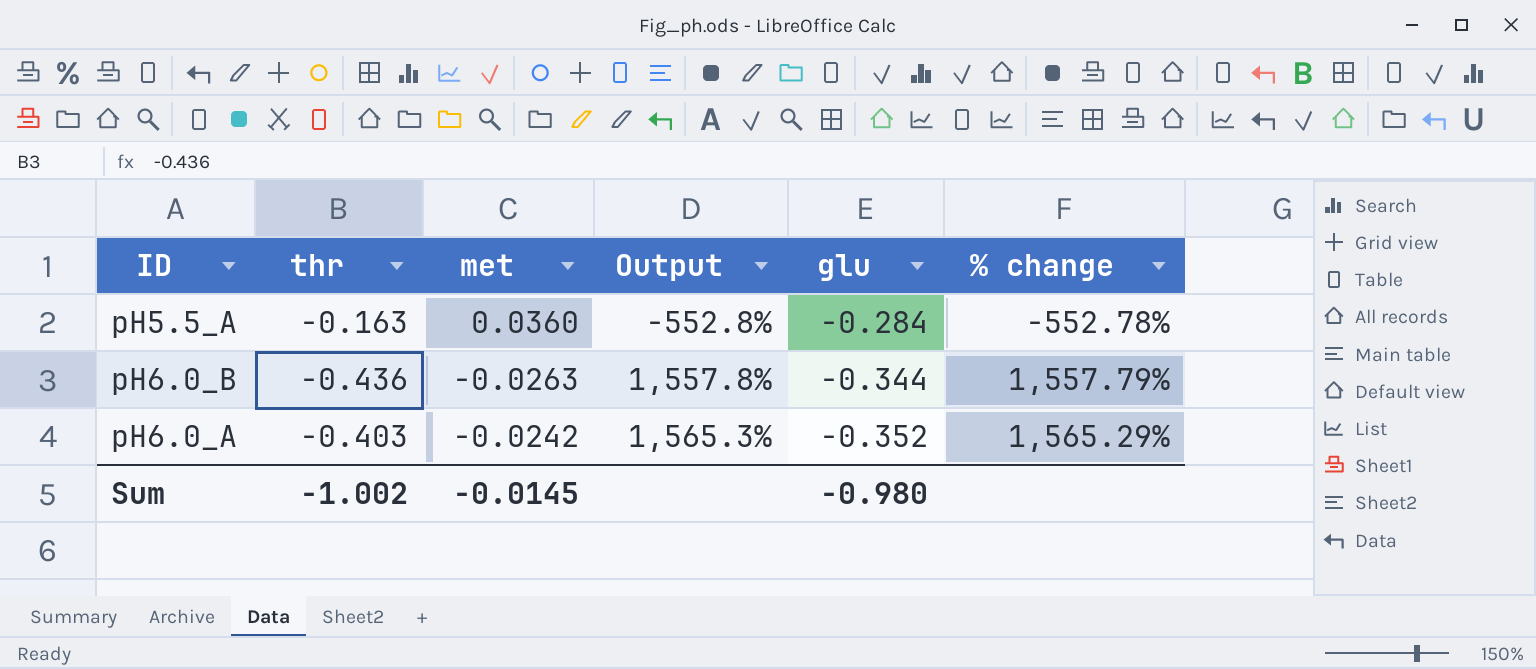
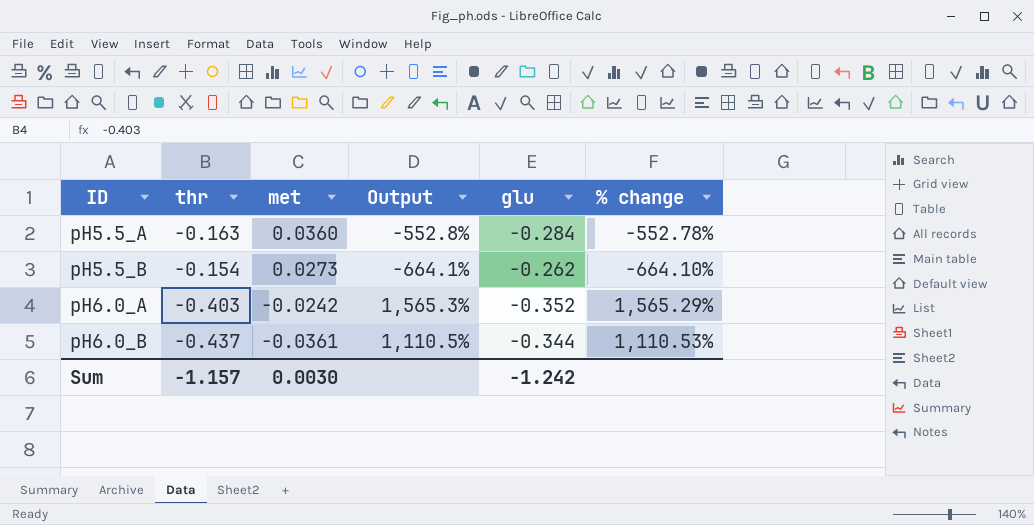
row order: Output ascending -> ID ascending
row pH5.5_B: none -> -0.154 | 0.0273 | -664.1% | -0.262 | -664.10%
pH6.0_B | thr: -0.436 -> -0.437
pH6.0_B | met: -0.0263 -> -0.0361
pH6.0_B | Output: 1,557.8% -> 1,110.5%
pH6.0_B | % change: 1,557.79% -> 1,110.53%
Sum | thr: -1.002 -> -1.157
Sum | met: -0.0145 -> 0.0030
Sum | glu: -0.980 -> -1.242

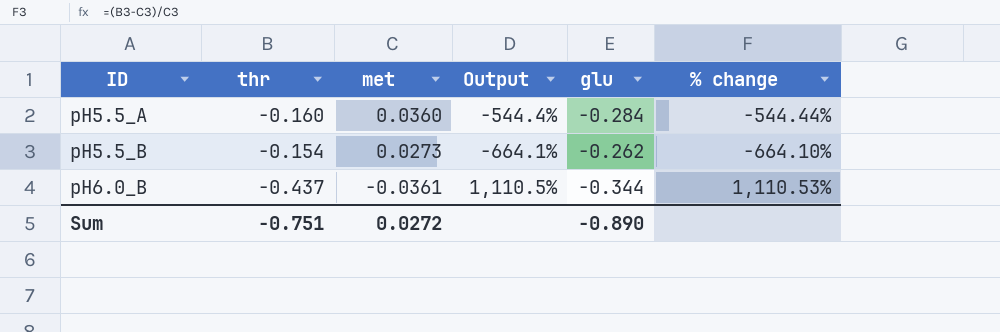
row pH6.0_A: -0.403 | -0.0242 | 1,565.3% | -0.352 | 1,565.29% -> none
pH5.5_A | thr: -0.163 -> -0.160
pH5.5_A | Output: -552.8% -> -544.4%
pH5.5_A | % change: -552.78% -> -544.44%
Sum | thr: -1.157 -> -0.751
Sum | met: 0.0030 -> 0.0272
Sum | glu: -1.242 -> -0.890

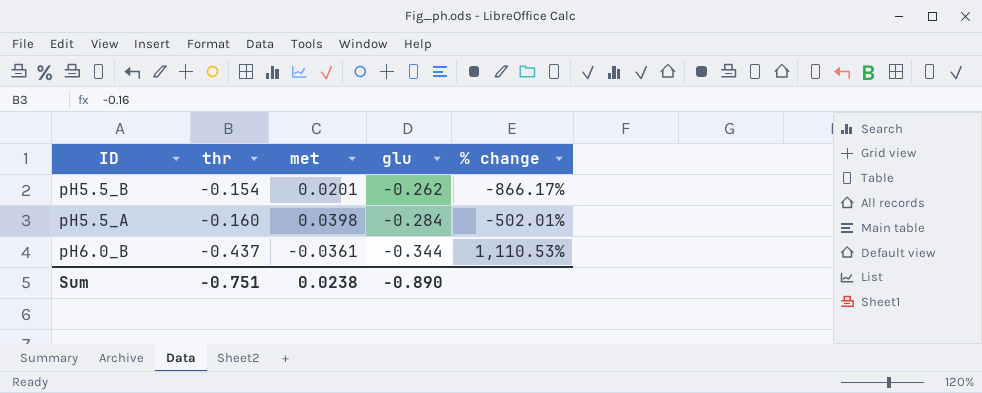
row order: ID ascending -> thr descending
column Output | formula: ([thr] - [met]) / [met] -> none
pH5.5_B | met: 0.0273 -> 0.0201
pH5.5_B | % change: -664.10% -> -866.17%
pH5.5_A | met: 0.0360 -> 0.0398
pH5.5_A | % change: -544.44% -> -502.01%
Sum | met: 0.0272 -> 0.0238

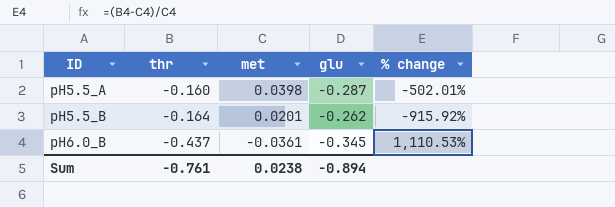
row order: thr descending -> ID ascending
pH5.5_A | glu: -0.284 -> -0.287
pH5.5_B | thr: -0.154 -> -0.164
pH5.5_B | % change: -866.17% -> -915.92%
pH6.0_B | glu: -0.344 -> -0.345
Sum | thr: -0.751 -> -0.761
Sum | glu: -0.890 -> -0.894

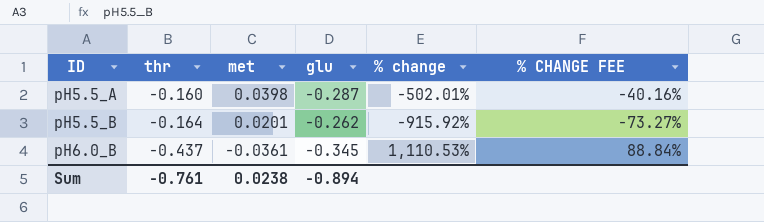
column % CHANGE FEE | formula: none -> [% change] * 0.08

